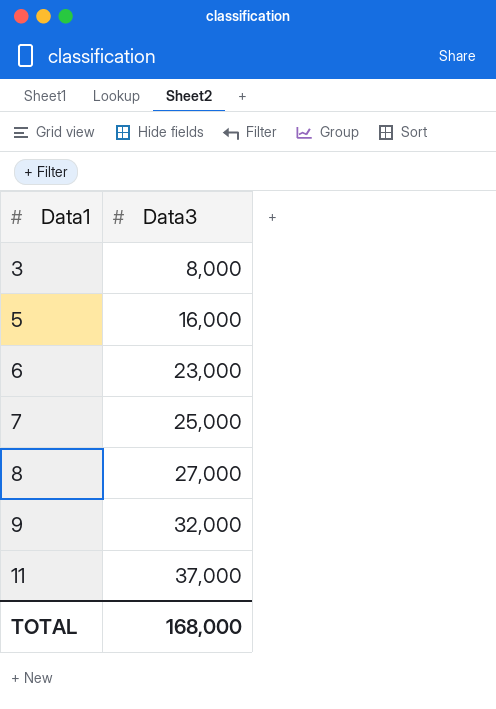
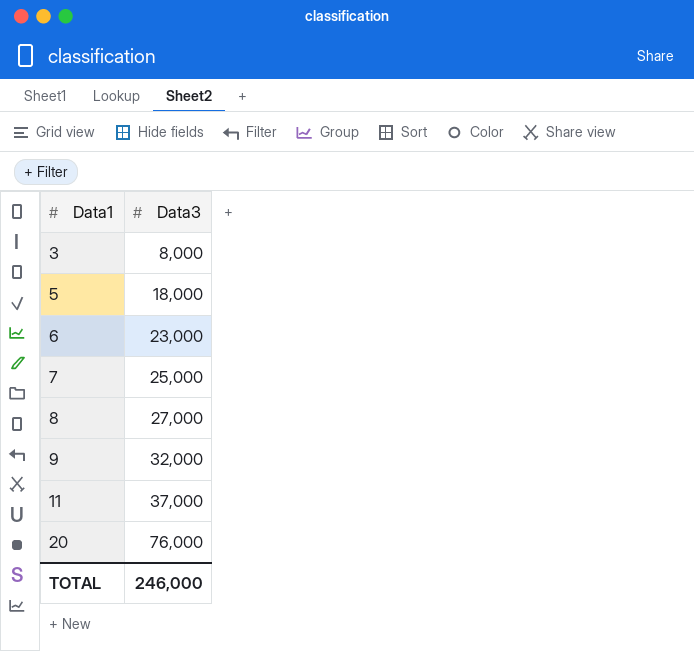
5 | Data3: 16,000 -> 18,000
row 20: none -> 76,000
TOTAL | Data3: 168,000 -> 246,000

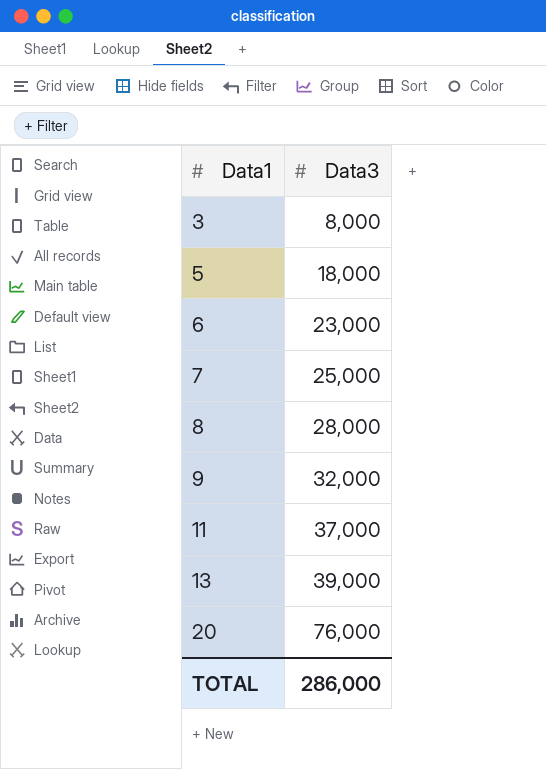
8 | Data3: 27,000 -> 28,000
row 13: none -> 39,000
TOTAL | Data3: 246,000 -> 286,000

